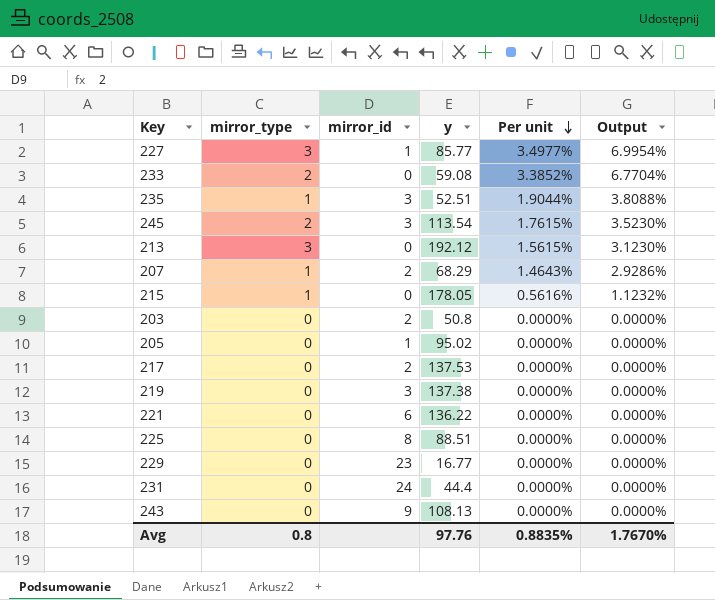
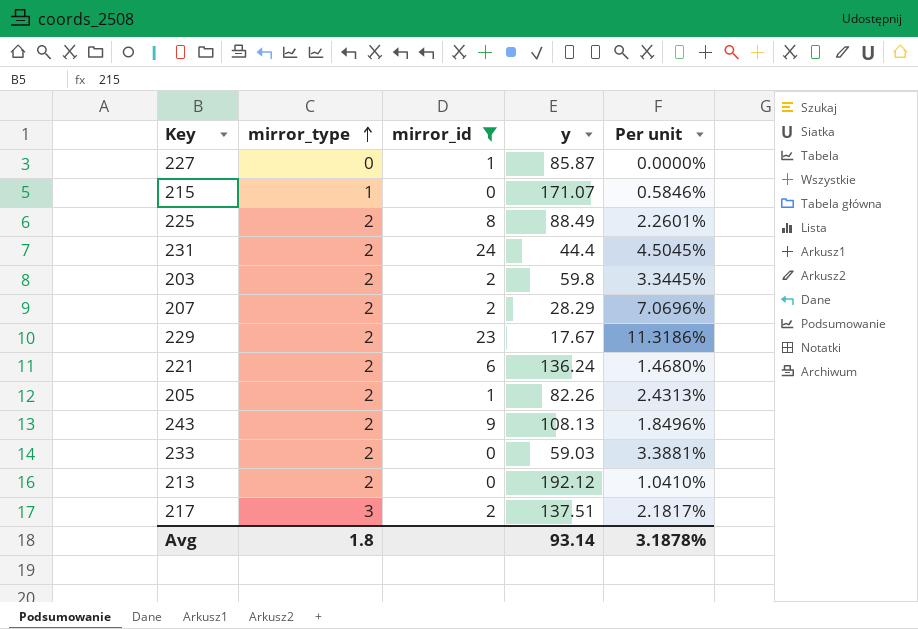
filter: none -> mirror_id != 3
row order: Per unit descending -> mirror_type ascending
column Output | formula: [Per unit] * 2 -> none
227 | mirror_type: 3 -> 0
227 | y: 85.77 -> 85.87
227 | Per unit: 3.4977% -> 0.0000%
215 | y: 178.05 -> 171.07
215 | Per unit: 0.5616% -> 0.5846%
225 | mirror_type: 0 -> 2
225 | y: 88.51 -> 88.49
225 | Per unit: 0.0000% -> 2.2601%
231 | mirror_type: 0 -> 2
231 | Per unit: 0.0000% -> 4.5045%
203 | mirror_type: 0 -> 2
203 | y: 50.8 -> 59.8
203 | Per unit: 0.0000% -> 3.3445%
207 | mirror_type: 1 -> 2
207 | y: 68.29 -> 28.29
207 | Per unit: 1.4643% -> 7.0696%
229 | mirror_type: 0 -> 2
229 | y: 16.77 -> 17.67
229 | Per unit: 0.0000% -> 11.3186%
221 | mirror_type: 0 -> 2
221 | y: 136.22 -> 136.24
221 | Per unit: 0.0000% -> 1.4680%
205 | mirror_type: 0 -> 2
205 | y: 95.02 -> 82.26
205 | Per unit: 0.0000% -> 2.4313%
243 | mirror_type: 0 -> 2
243 | Per unit: 0.0000% -> 1.8496%
233 | y: 59.08 -> 59.03
233 | Per unit: 3.3852% -> 3.3881%
213 | mirror_type: 3 -> 2
213 | Per unit: 1.5615% -> 1.0410%
217 | mirror_type: 0 -> 3
217 | y: 137.53 -> 137.51
217 | Per unit: 0.0000% -> 2.1817%
Avg | mirror_type: 0.8 -> 1.8
Avg | y: 97.76 -> 93.14
Avg | Per unit: 0.8835% -> 3.1878%

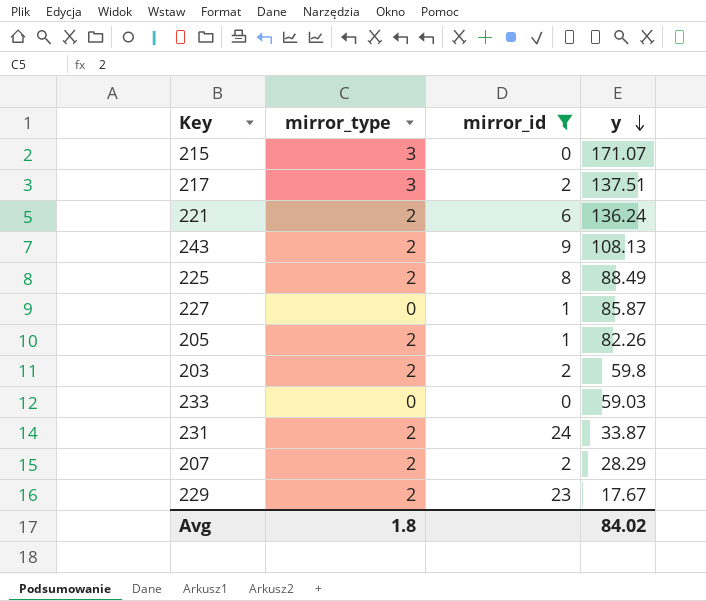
row order: mirror_type ascending -> y descending
column Per unit | formula: [mirror_type] / [y] -> none
row 213: 2 | 0 | 192.12 | 1.0410% -> none
215 | mirror_type: 1 -> 3
233 | mirror_type: 2 -> 0
231 | y: 44.4 -> 33.87
Avg | y: 93.14 -> 84.02

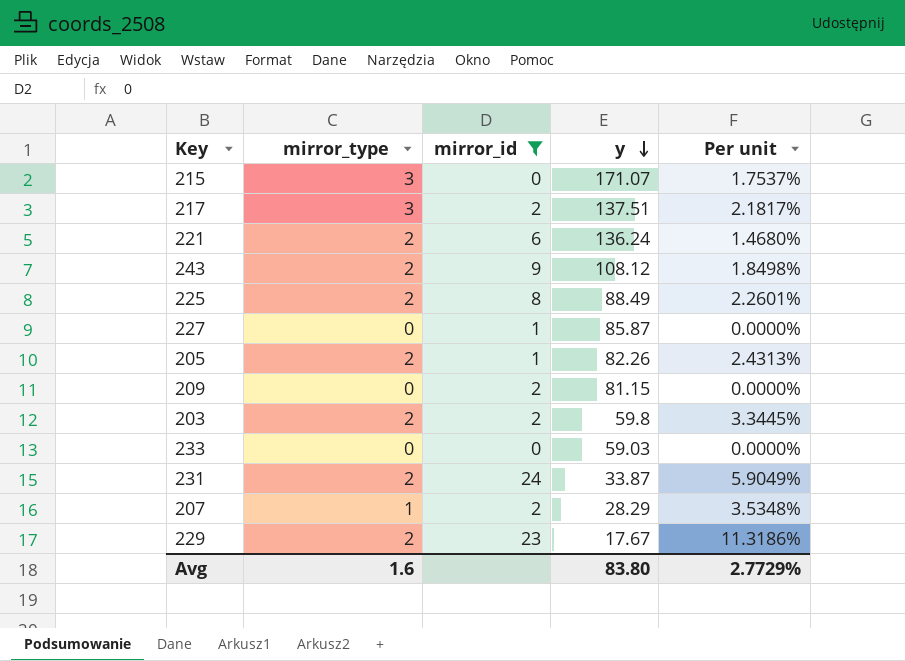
column Per unit | formula: none -> [mirror_type] / [y]
243 | y: 108.13 -> 108.12
row 209: none -> 0 | 2 | 81.15 | 0.0000%
207 | mirror_type: 2 -> 1
Avg | mirror_type: 1.8 -> 1.6
Avg | y: 84.02 -> 83.80

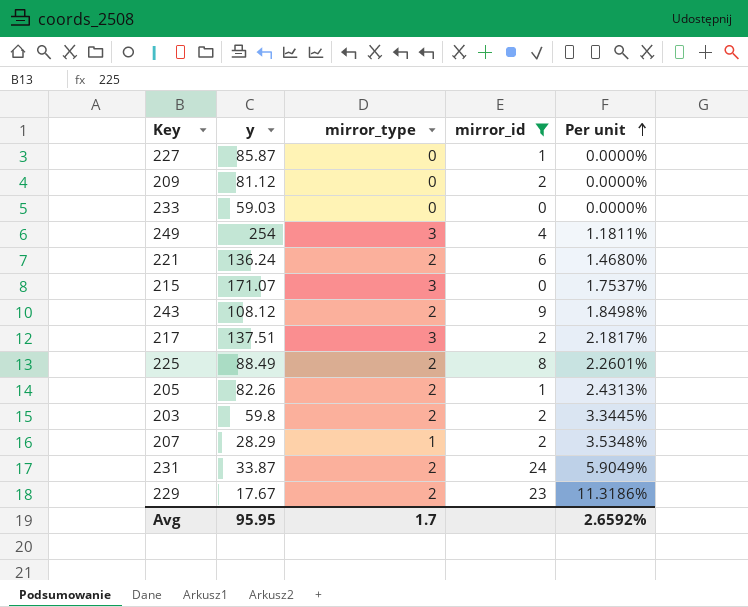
row order: y descending -> Per unit ascending
column y | position: 4 -> 2
209 | y: 81.15 -> 81.12
row 249: none -> 254 | 3 | 4 | 1.1811%
Avg | y: 83.80 -> 95.95
Avg | mirror_type: 1.6 -> 1.7
Avg | Per unit: 2.7729% -> 2.6592%

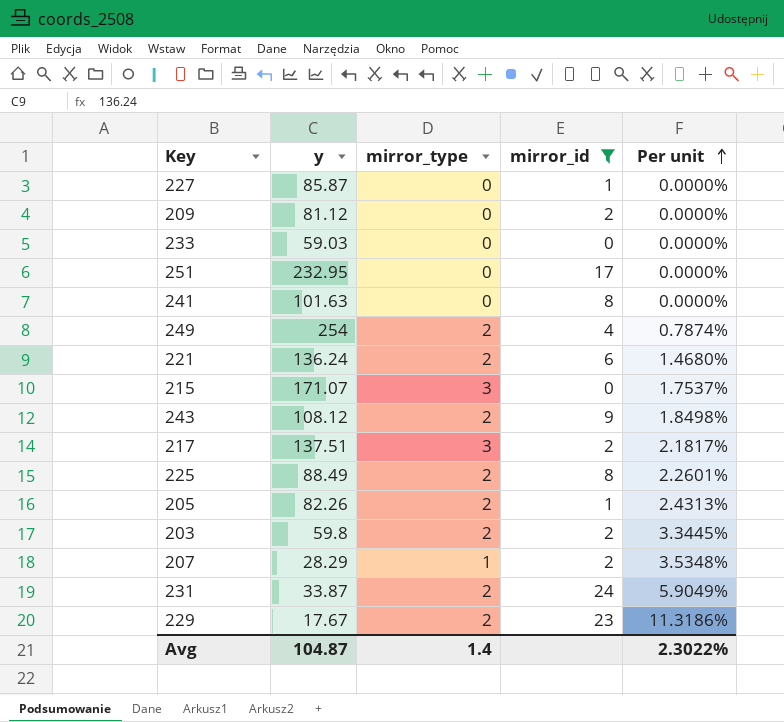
row 251: none -> 232.95 | 0 | 17 | 0.0000%
row 241: none -> 101.63 | 0 | 8 | 0.0000%
249 | mirror_type: 3 -> 2
249 | Per unit: 1.1811% -> 0.7874%
Avg | y: 95.95 -> 104.87
Avg | mirror_type: 1.7 -> 1.4
Avg | Per unit: 2.6592% -> 2.3022%

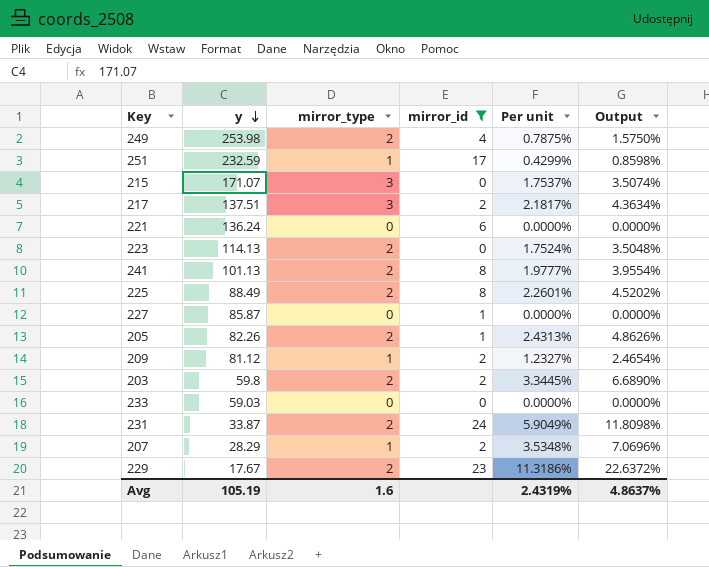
row order: Per unit ascending -> y descending
column Output | formula: none -> [Per unit] * 2
row 243: 108.12 | 2 | 9 | 1.8498% -> none
249 | y: 254 -> 253.98
249 | Per unit: 0.7874% -> 0.7875%
251 | y: 232.95 -> 232.59
251 | mirror_type: 0 -> 1
251 | Per unit: 0.0000% -> 0.4299%
221 | mirror_type: 2 -> 0
221 | Per unit: 1.4680% -> 0.0000%
row 223: none -> 114.13 | 2 | 0 | 1.7524% | 3.5048%
241 | y: 101.63 -> 101.13
241 | mirror_type: 0 -> 2
241 | Per unit: 0.0000% -> 1.9777%
209 | mirror_type: 0 -> 1
209 | Per unit: 0.0000% -> 1.2327%
Avg | y: 104.87 -> 105.19
Avg | mirror_type: 1.4 -> 1.6
Avg | Per unit: 2.3022% -> 2.4319%

